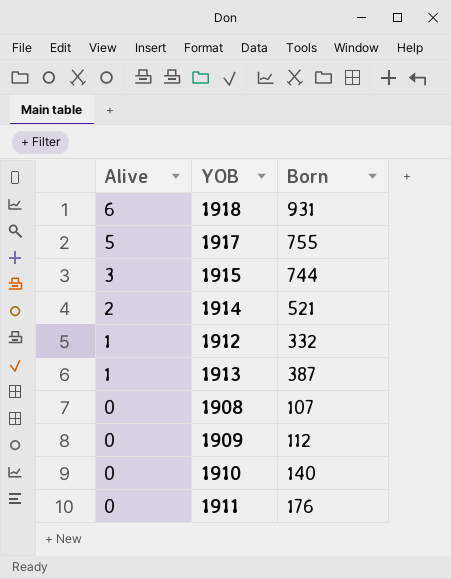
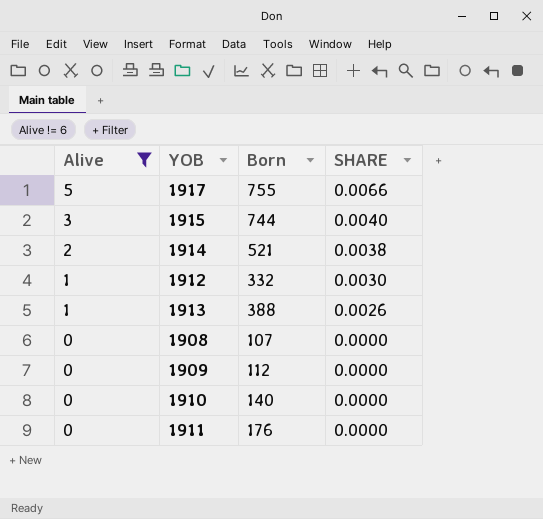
filter: none -> Alive != 6
column SHARE | formula: none -> [Alive] / [Born]
1913 | Born: 387 -> 388

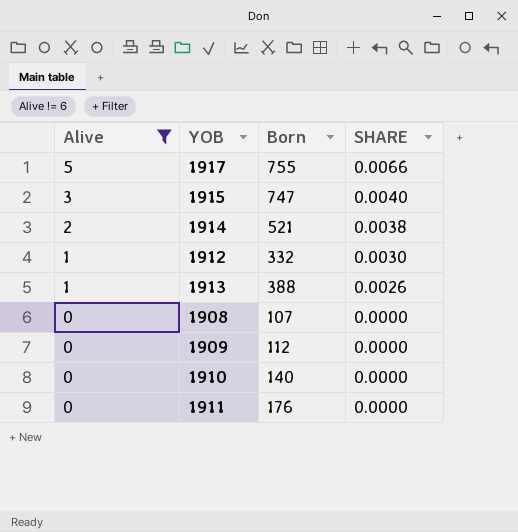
1915 | Born: 744 -> 747

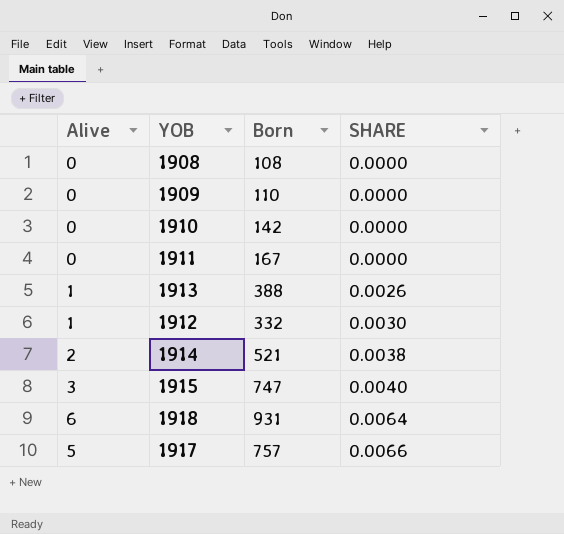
filter: Alive != 6 -> none
row order: Alive descending -> SHARE ascending
1908 | Born: 107 -> 108
1909 | Born: 112 -> 110
1910 | Born: 140 -> 142
1911 | Born: 176 -> 167
1917 | Born: 755 -> 757

